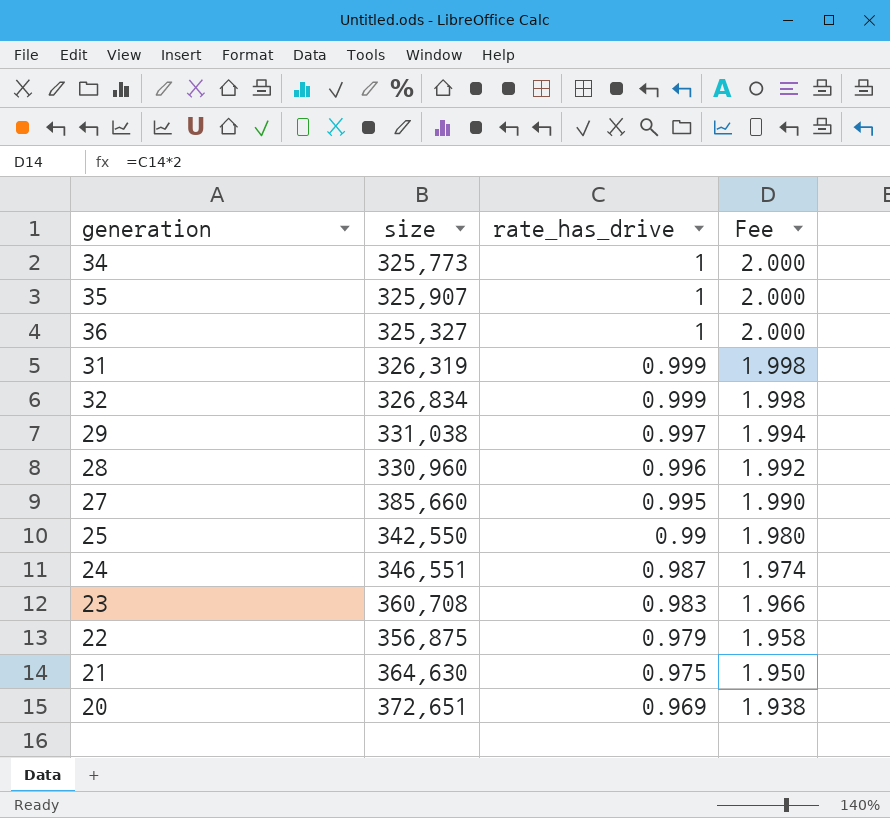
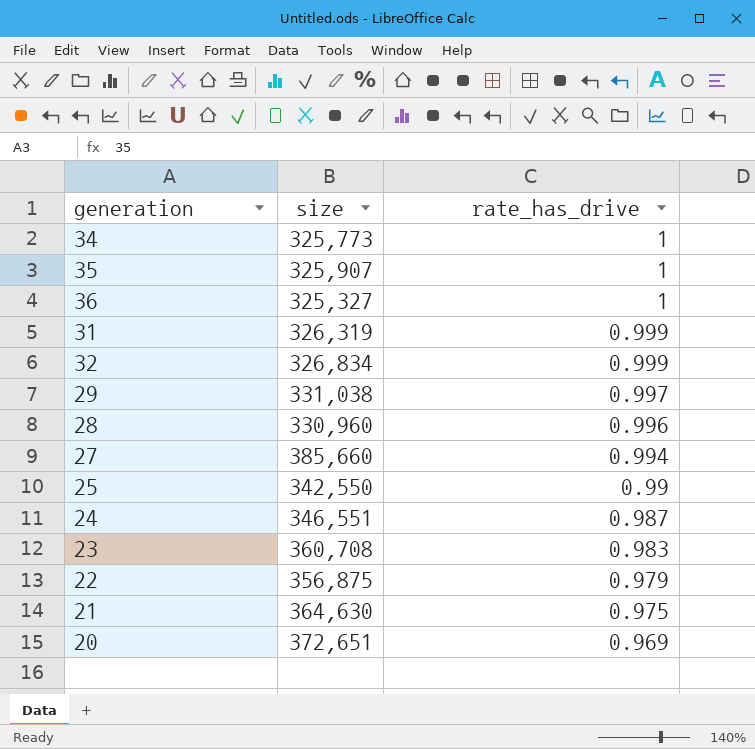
column Fee | formula: [rate_has_drive] * 2 -> none
27 | rate_has_drive: 0.995 -> 0.994

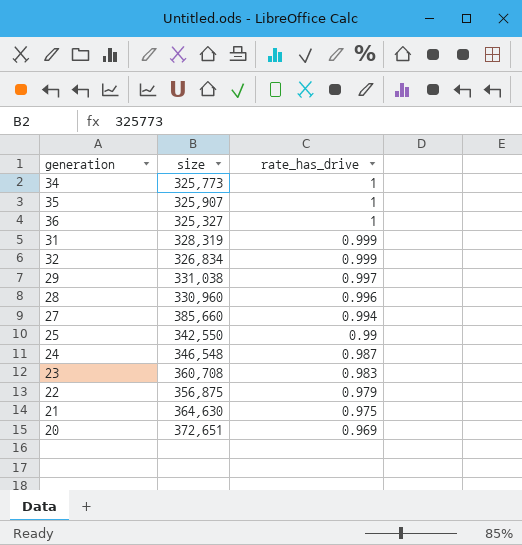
31 | size: 326,319 -> 328,319
24 | size: 346,551 -> 346,548

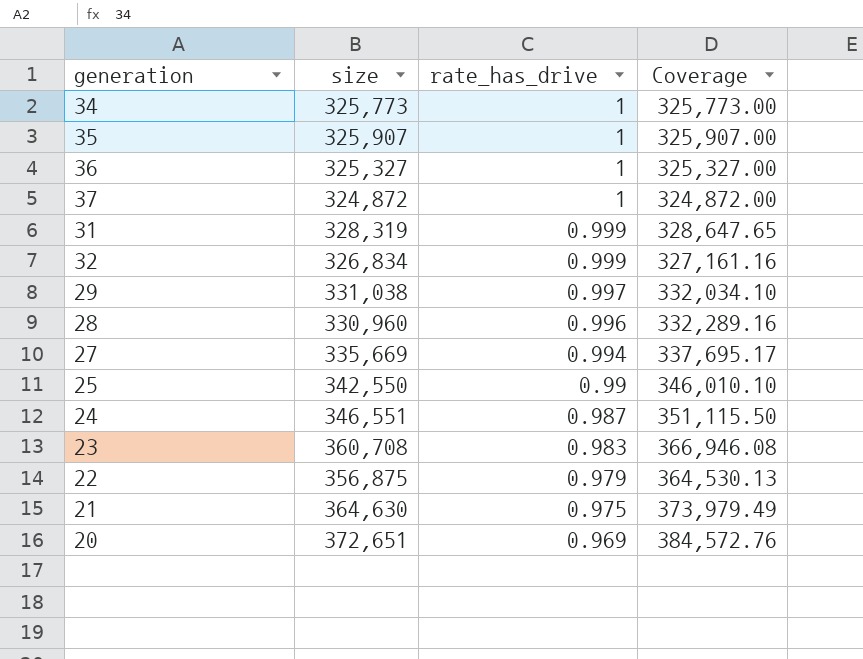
column Coverage | formula: none -> [size] / [rate_has_drive]
row 37: none -> 324,872 | 1 | 324,872.00
27 | size: 385,660 -> 335,669
24 | size: 346,548 -> 346,551

